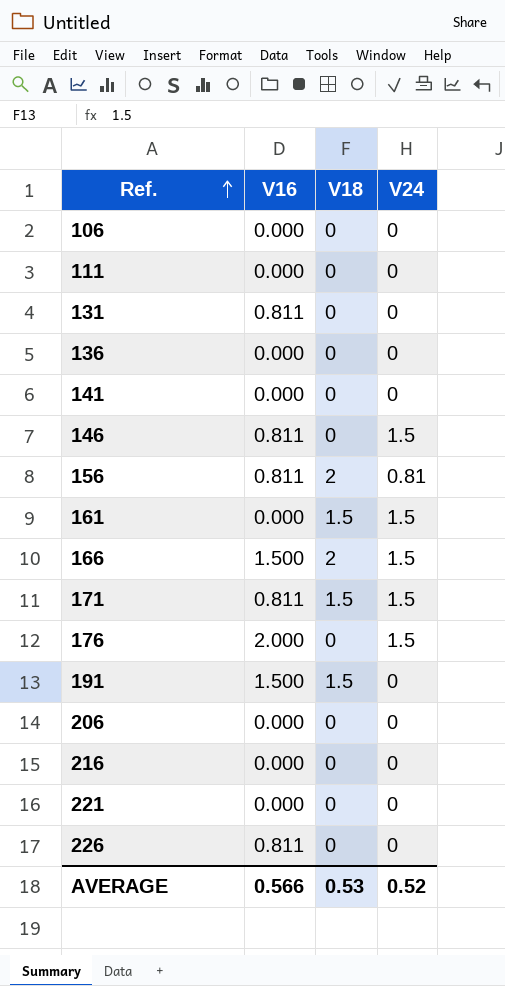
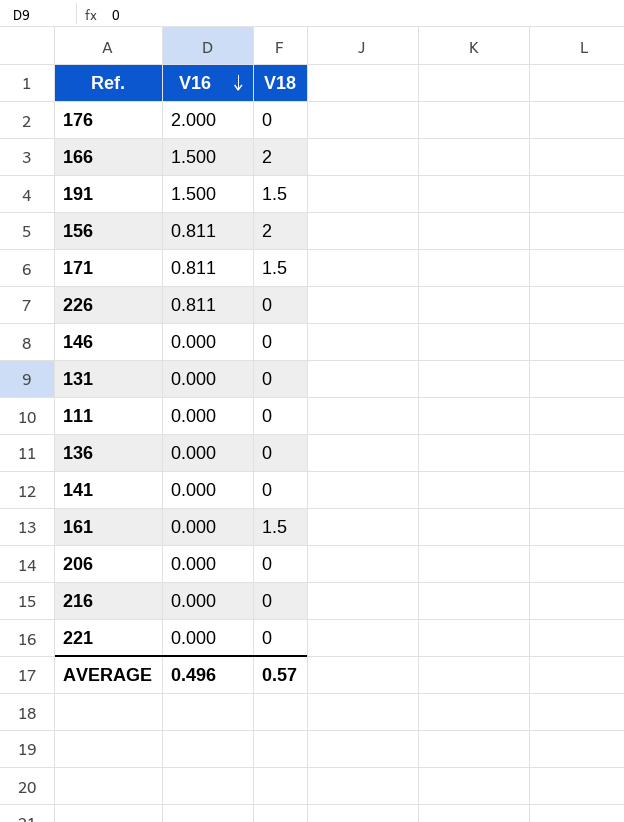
row order: Ref. ascending -> V16 descending
column V24 | position: 4 -> none
row 106: 0.000 | 0 | 0 -> none
146 | V16: 0.811 -> 0.000
131 | V16: 0.811 -> 0.000
AVERAGE | V16: 0.566 -> 0.496
AVERAGE | V18: 0.53 -> 0.57

